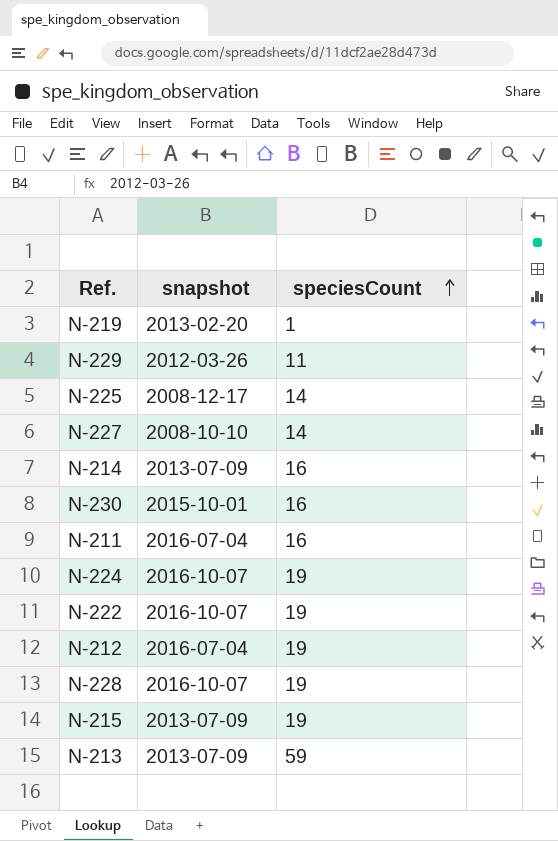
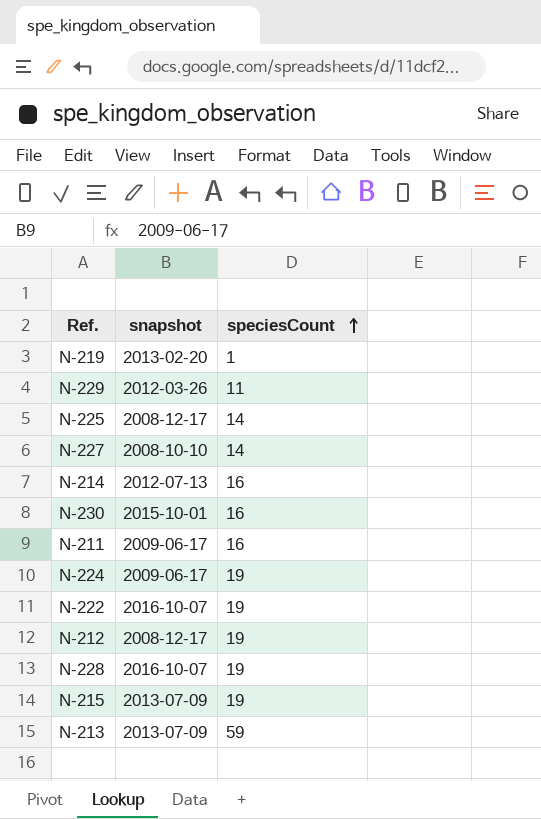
N-214 | snapshot: 2013-07-09 -> 2012-07-13
N-211 | snapshot: 2016-07-04 -> 2009-06-17
N-224 | snapshot: 2016-10-07 -> 2009-06-17
N-212 | snapshot: 2016-07-04 -> 2008-12-17

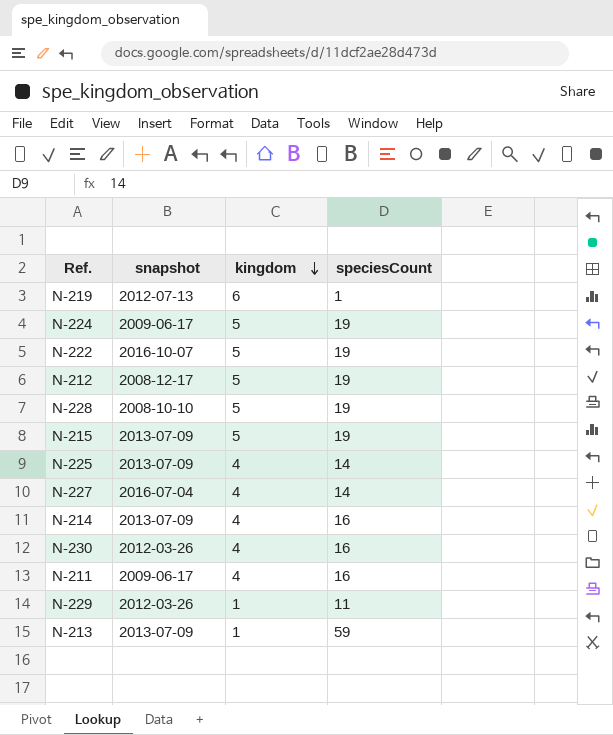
row order: speciesCount ascending -> kingdom descending
column kingdom | position: none -> 3
N-219 | snapshot: 2013-02-20 -> 2012-07-13
N-228 | snapshot: 2016-10-07 -> 2008-10-10
N-225 | snapshot: 2008-12-17 -> 2013-07-09
N-227 | snapshot: 2008-10-10 -> 2016-07-04
N-214 | snapshot: 2012-07-13 -> 2013-07-09
N-230 | snapshot: 2015-10-01 -> 2012-03-26

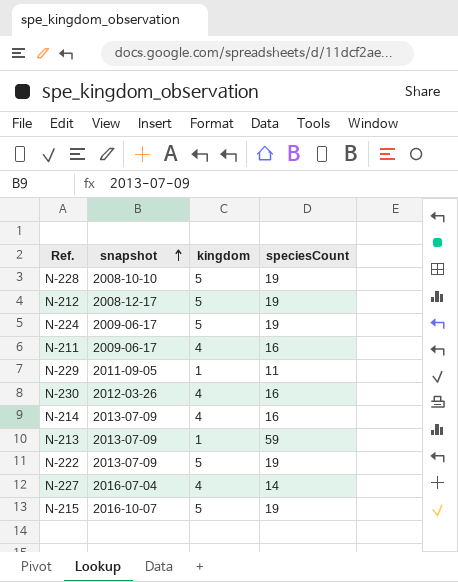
row order: kingdom descending -> snapshot ascending
row N-219: 2012-07-13 | 6 | 1 -> none
row N-225: 2013-07-09 | 4 | 14 -> none
N-229 | snapshot: 2012-03-26 -> 2011-09-05
N-222 | snapshot: 2016-10-07 -> 2013-07-09
N-215 | snapshot: 2013-07-09 -> 2016-10-07

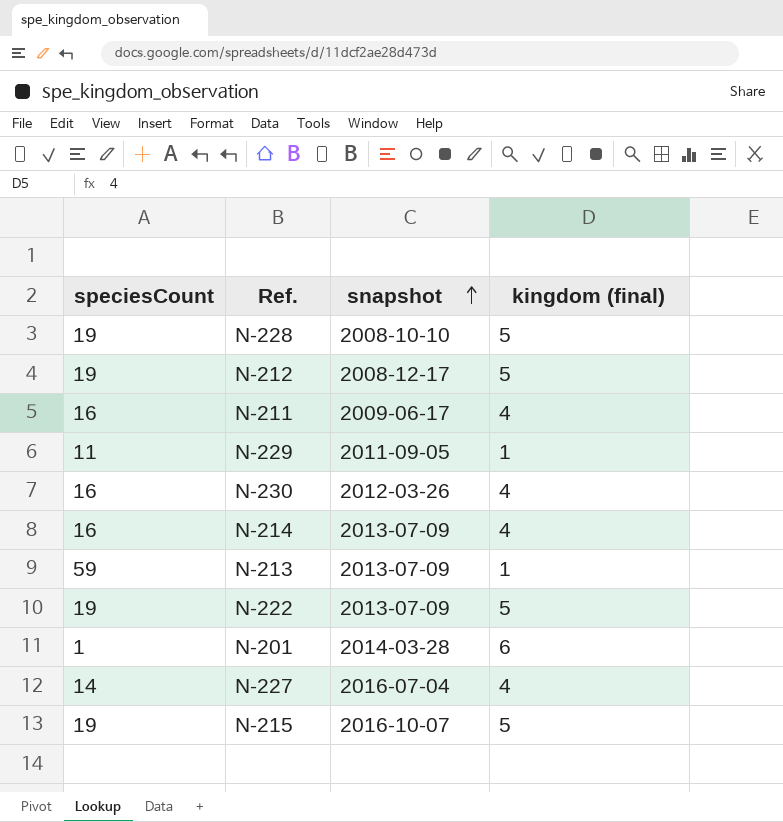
column speciesCount | position: 4 -> 1
column name: kingdom -> kingdom (final)
row N-224: 2009-06-17 | 5 | 19 -> none
row N-201: none -> 1 | 2014-03-28 | 6

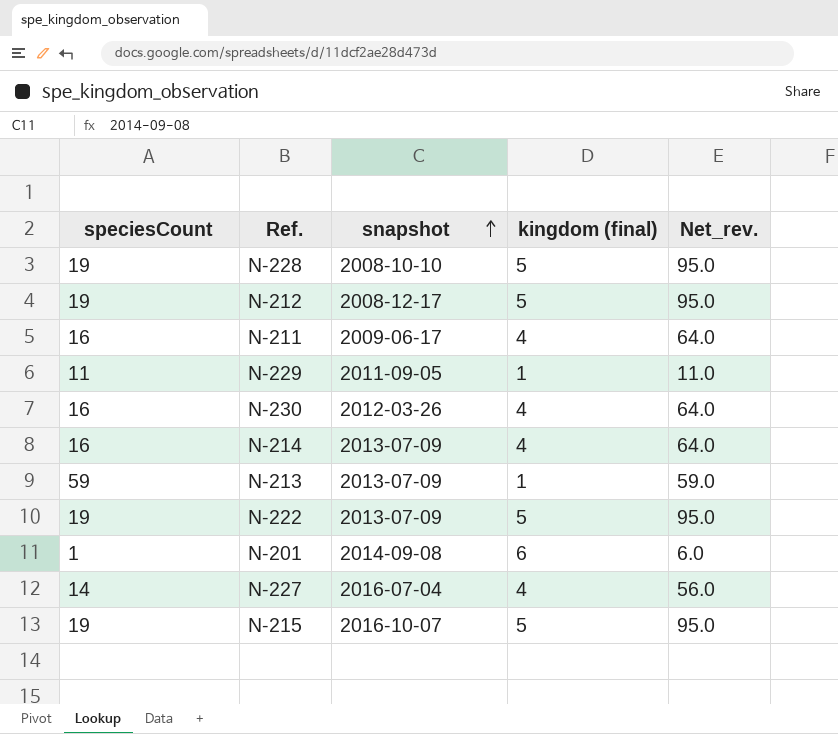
column Net_rev. | formula: none -> [speciesCount] * [kingdom (final)]
N-201 | snapshot: 2014-03-28 -> 2014-09-08

